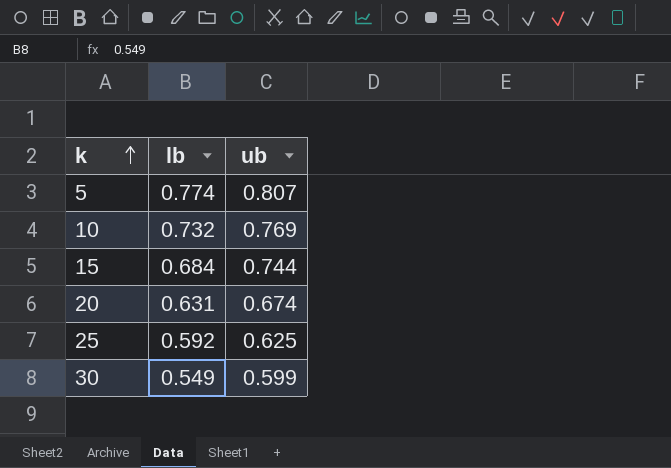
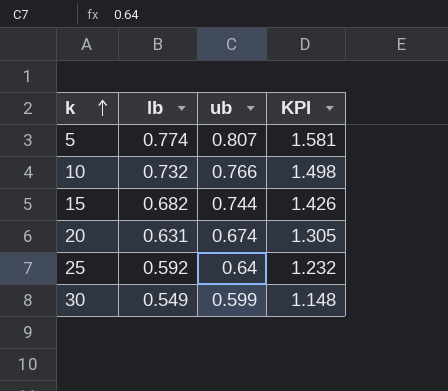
column KPI | formula: none -> [lb] + [ub]
10 | ub: 0.769 -> 0.766
15 | lb: 0.684 -> 0.682
25 | ub: 0.625 -> 0.64

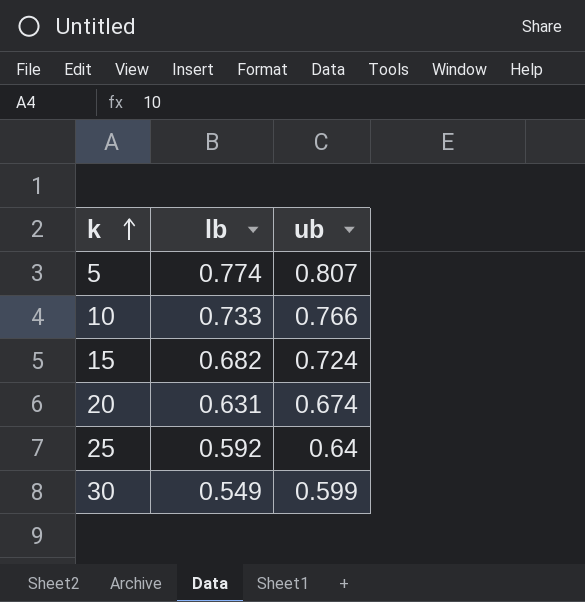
column KPI | formula: [lb] + [ub] -> none
10 | lb: 0.732 -> 0.733
15 | ub: 0.744 -> 0.724

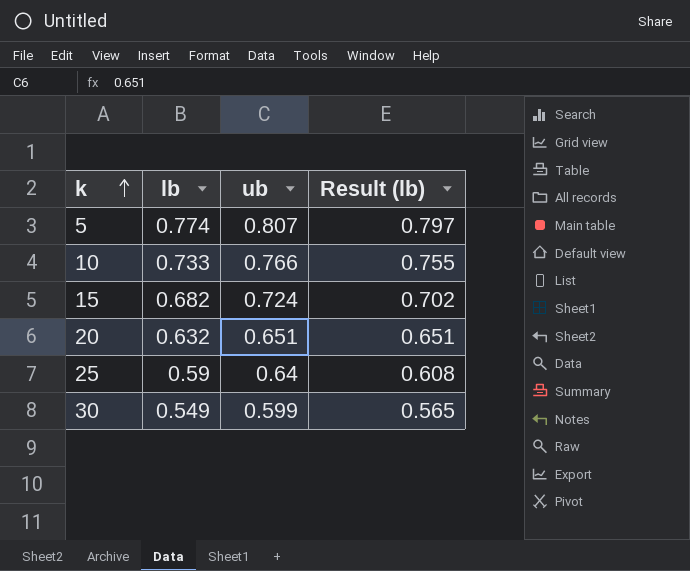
column Result (lb) | formula: none -> [lb] * 1.03
20 | lb: 0.631 -> 0.632
20 | ub: 0.674 -> 0.651
25 | lb: 0.592 -> 0.59

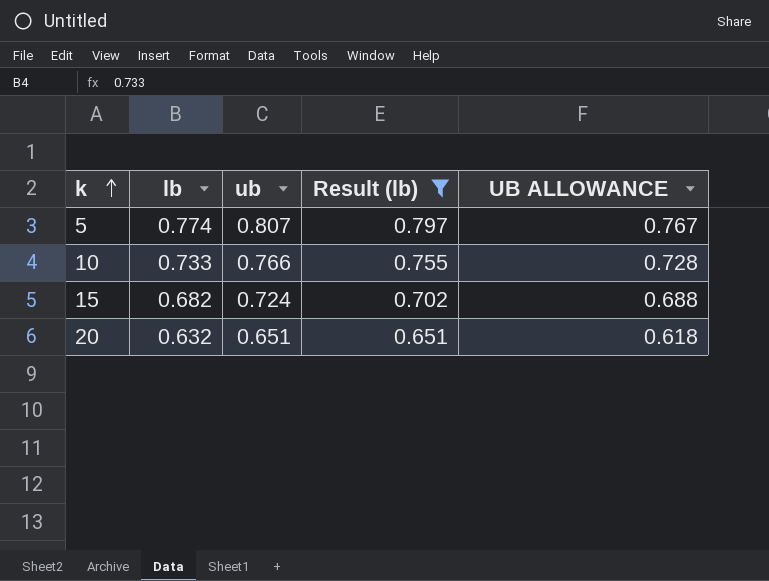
filter: none -> Result (lb) >= 0.651
column UB ALLOWANCE | formula: none -> [ub] * 0.95

